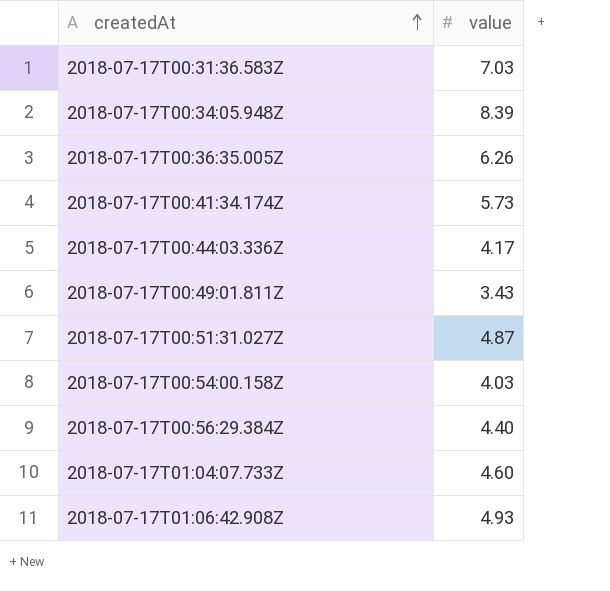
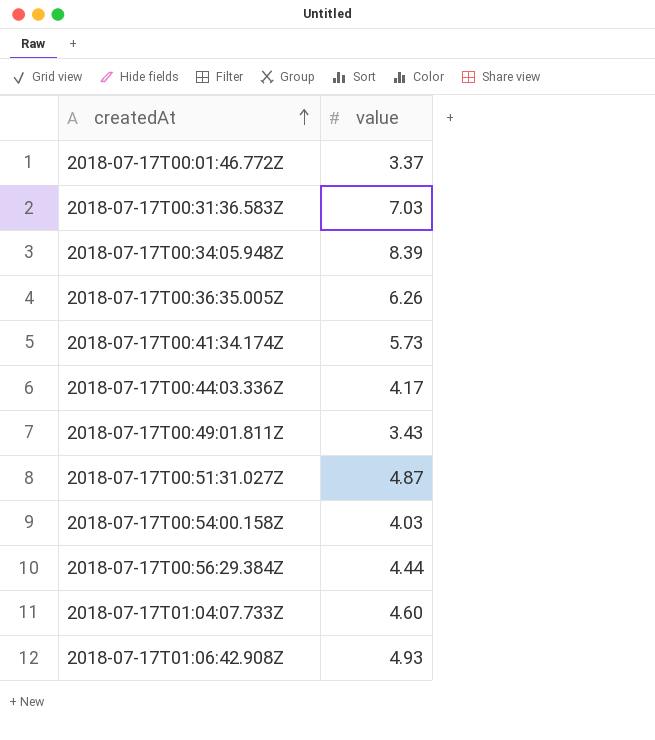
row 2018-07-17T00:01:46.772Z: none -> 3.37
2018-07-17T00:56:29.384Z | value: 4.40 -> 4.44

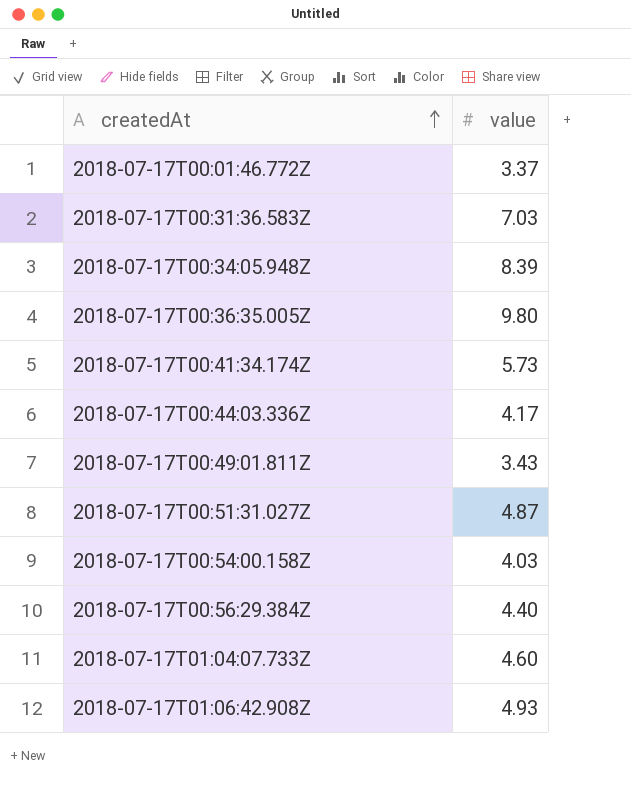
2018-07-17T00:36:35.005Z | value: 6.26 -> 9.80
2018-07-17T00:56:29.384Z | value: 4.44 -> 4.40

